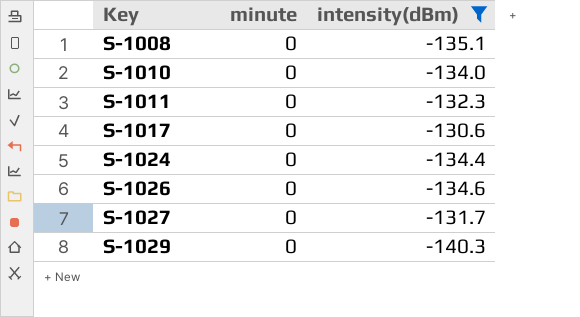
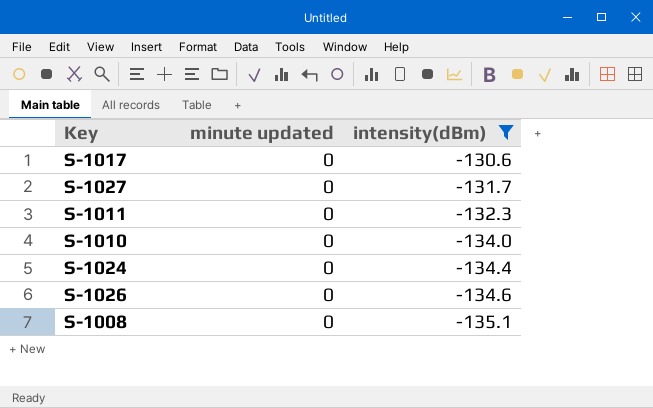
row order: Key ascending -> intensity(dBm) descending
column name: minute -> minute updated
row S-1029: 0 | -140.3 -> none

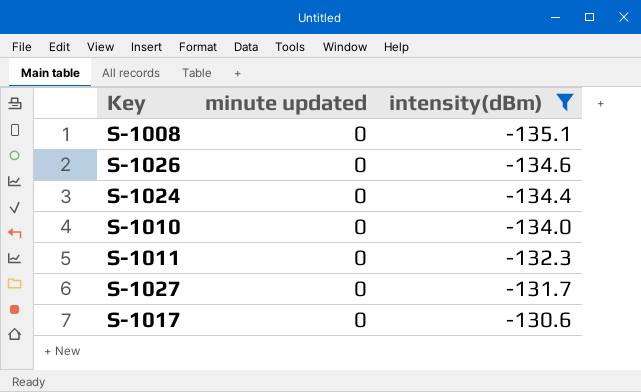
row order: intensity(dBm) descending -> intensity(dBm) ascending

